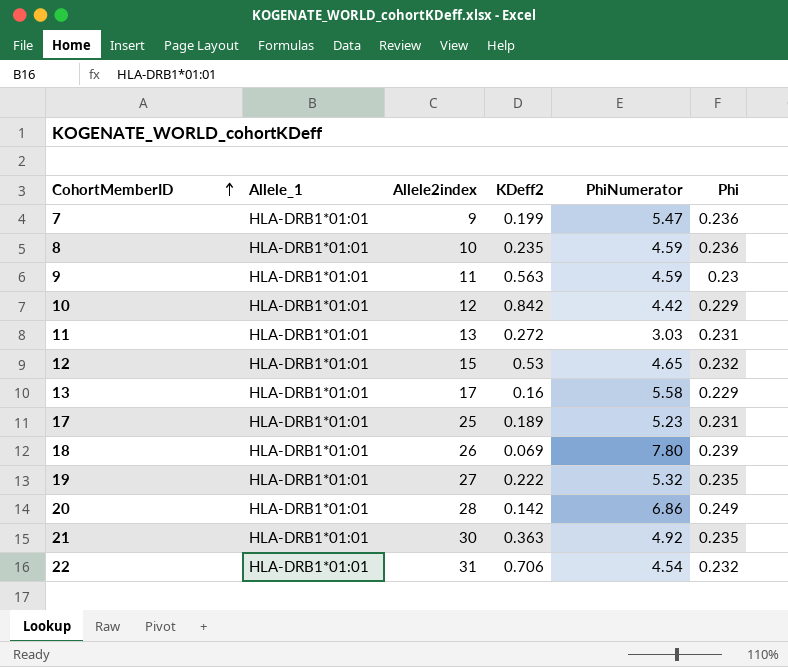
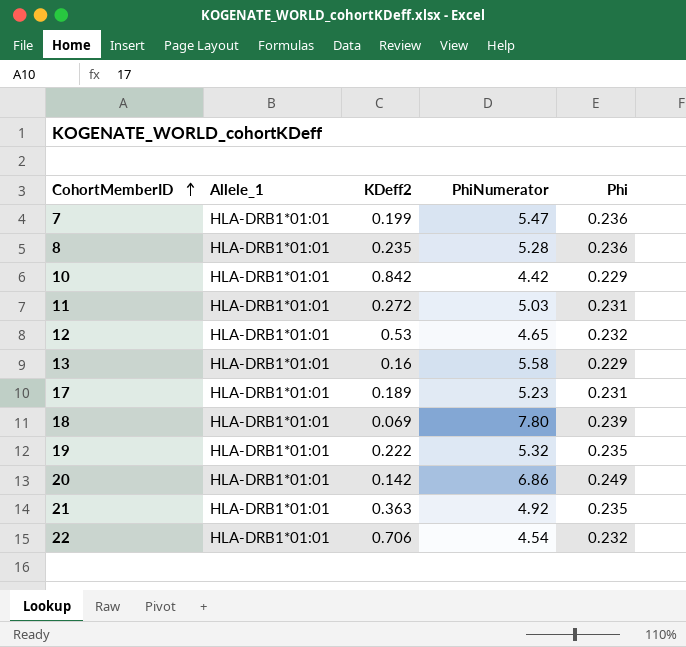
column Allele2index | position: 3 -> none
row 9: HLA-DRB1*01:01 | 11 | 0.563 | 4.59 | 0.23 -> none
8 | PhiNumerator: 4.59 -> 5.28
11 | PhiNumerator: 3.03 -> 5.03

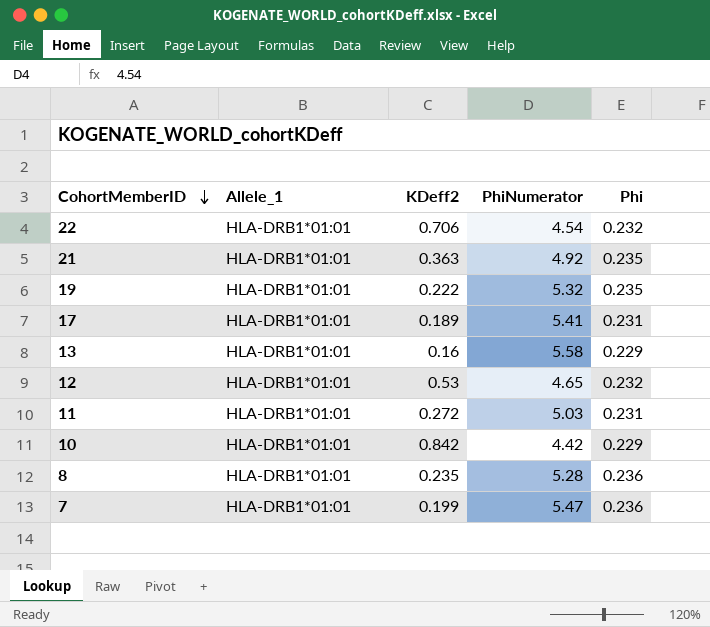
row order: CohortMemberID ascending -> CohortMemberID descending
row 18: HLA-DRB1*01:01 | 0.069 | 7.80 | 0.239 -> none
row 20: HLA-DRB1*01:01 | 0.142 | 6.86 | 0.249 -> none
17 | PhiNumerator: 5.23 -> 5.41

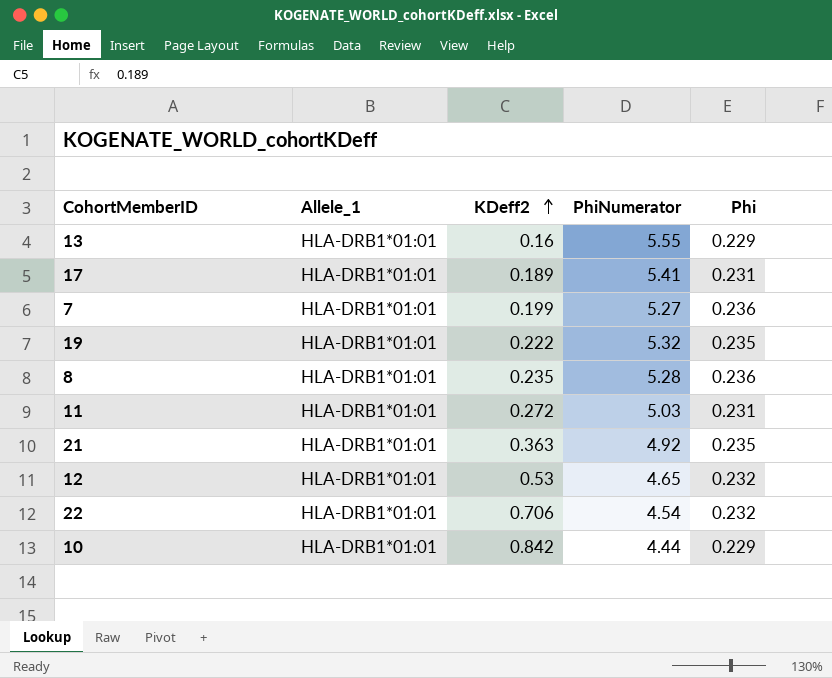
row order: CohortMemberID descending -> KDeff2 ascending
13 | PhiNumerator: 5.58 -> 5.55
7 | PhiNumerator: 5.47 -> 5.27
10 | PhiNumerator: 4.42 -> 4.44

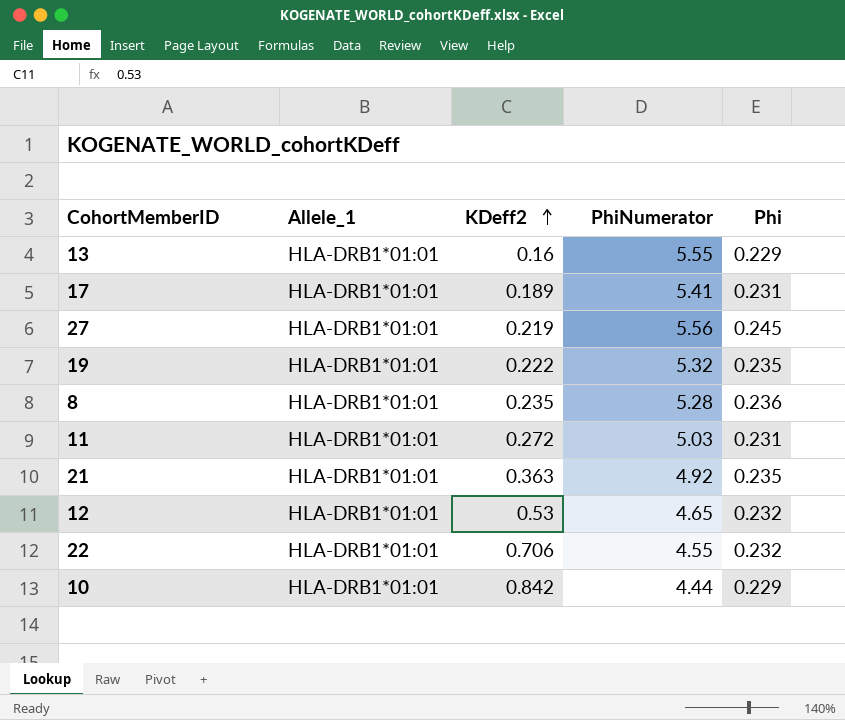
row 7: HLA-DRB1*01:01 | 0.199 | 5.27 | 0.236 -> none
row 27: none -> HLA-DRB1*01:01 | 0.219 | 5.56 | 0.245
22 | PhiNumerator: 4.54 -> 4.55

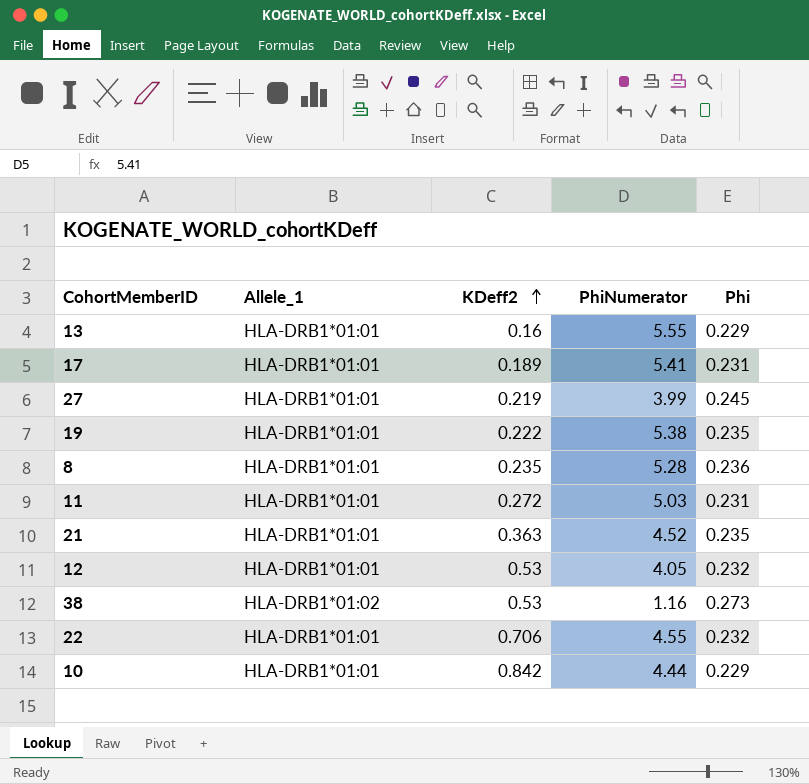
27 | PhiNumerator: 5.56 -> 3.99
19 | PhiNumerator: 5.32 -> 5.38
21 | PhiNumerator: 4.92 -> 4.52
12 | PhiNumerator: 4.65 -> 4.05
row 38: none -> HLA-DRB1*01:02 | 0.53 | 1.16 | 0.273

